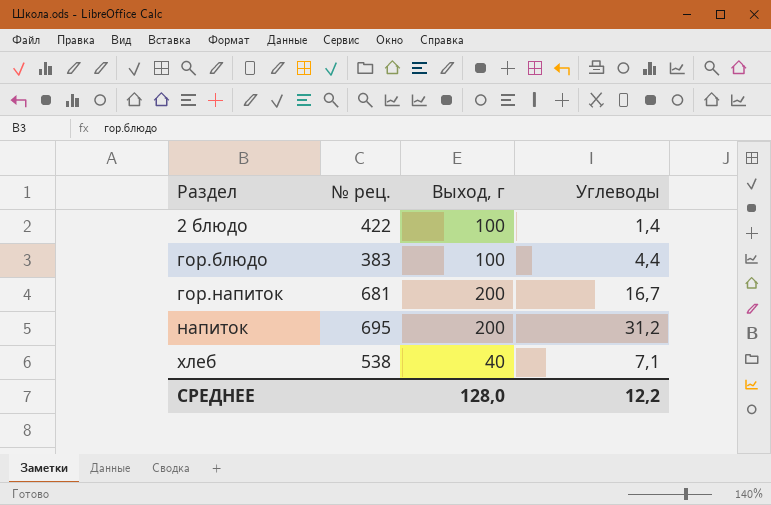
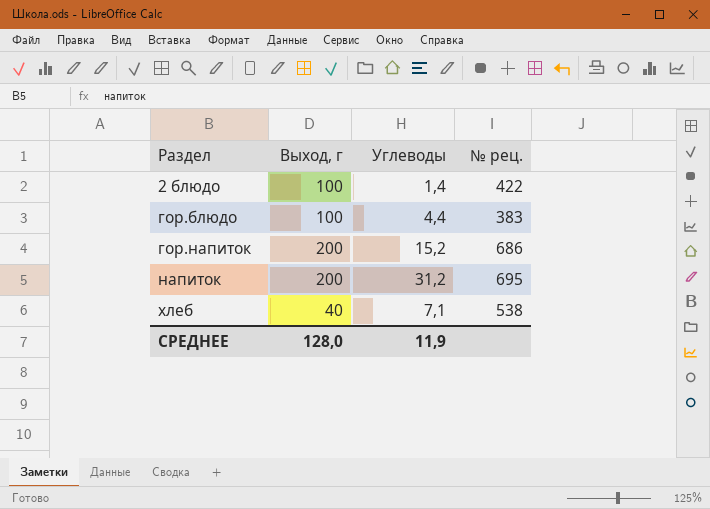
column № рец. | position: 2 -> 4
гор.напиток | Углеводы: 16,7 -> 15,2
гор.напиток | № рец.: 681 -> 686
СРЕДНЕЕ | Углеводы: 12,2 -> 11,9

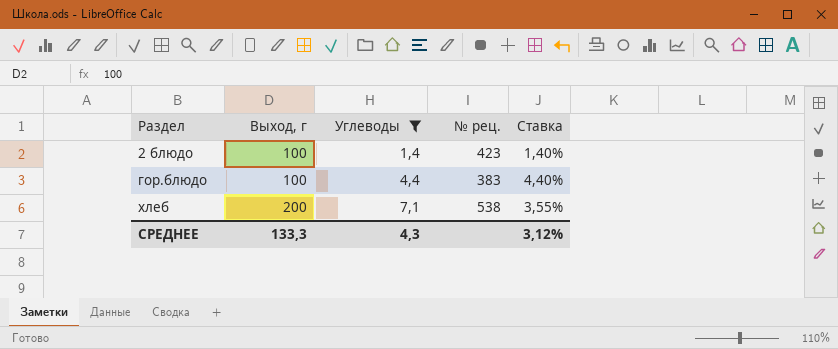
filter: none -> Углеводы <= 7,1
column Ставка | formula: none -> [Углеводы] / [Выход, г]
2 блюдо | № рец.: 422 -> 423
хлеб | Выход, г: 40 -> 200
СРЕДНЕЕ | Выход, г: 128,0 -> 133,3
СРЕДНЕЕ | Углеводы: 11,9 -> 4,3

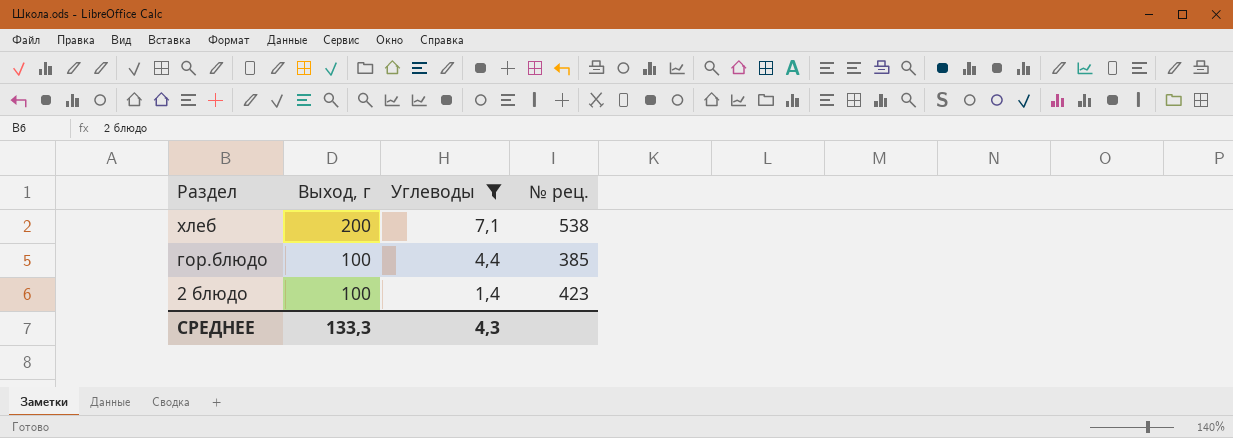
row order: Раздел ascending -> Раздел descending
column Ставка | formula: [Углеводы] / [Выход, г] -> none
гор.блюдо | № рец.: 383 -> 385

